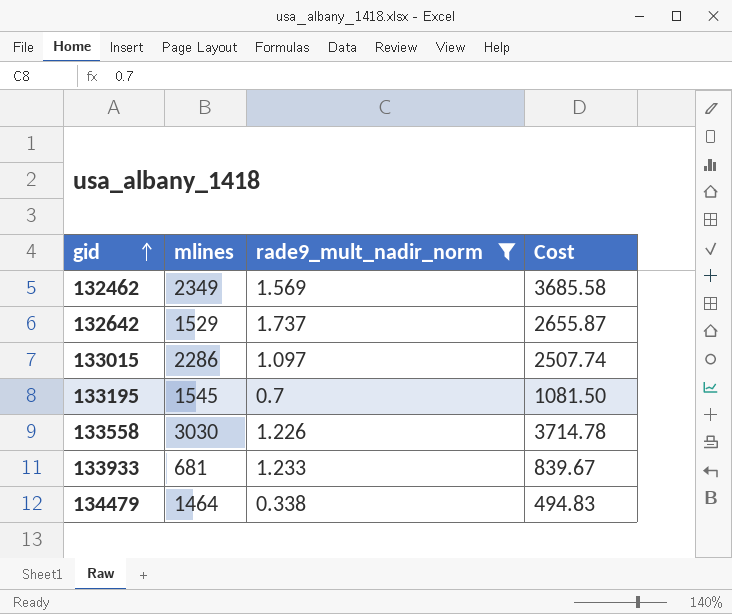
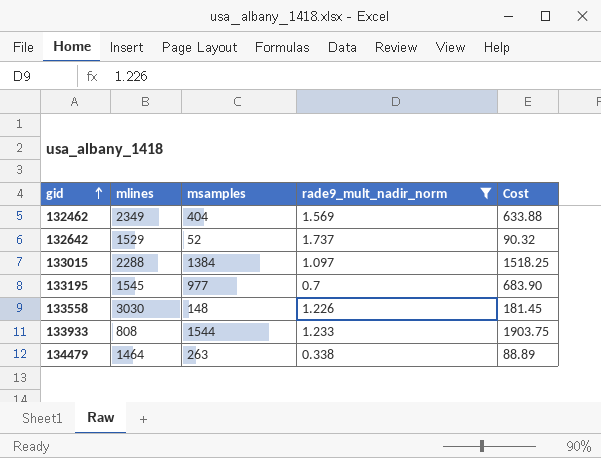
column msamples | position: none -> 3
column Cost | formula: [mlines] * [rade9_mult_nadir_norm] -> [msamples] * [rade9_mult_nadir_norm]
133015 | mlines: 2286 -> 2288
133933 | mlines: 681 -> 808

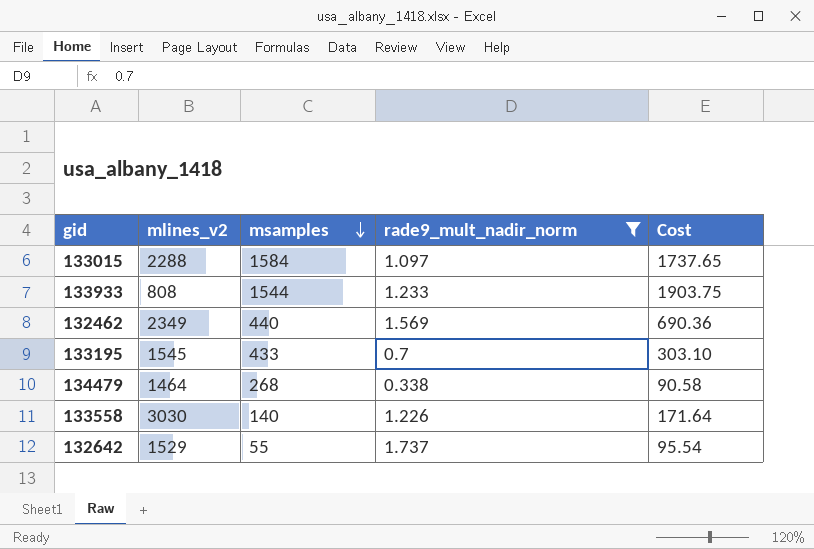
row order: gid ascending -> msamples descending
column name: mlines -> mlines_v2
133015 | msamples: 1384 -> 1584
133015 | Cost: 1518.25 -> 1737.65
132462 | msamples: 404 -> 440
132462 | Cost: 633.88 -> 690.36
133195 | msamples: 977 -> 433
133195 | Cost: 683.90 -> 303.10
134479 | msamples: 263 -> 268
134479 | Cost: 88.89 -> 90.58
133558 | msamples: 148 -> 140
133558 | Cost: 181.45 -> 171.64
132642 | msamples: 52 -> 55
132642 | Cost: 90.32 -> 95.54

